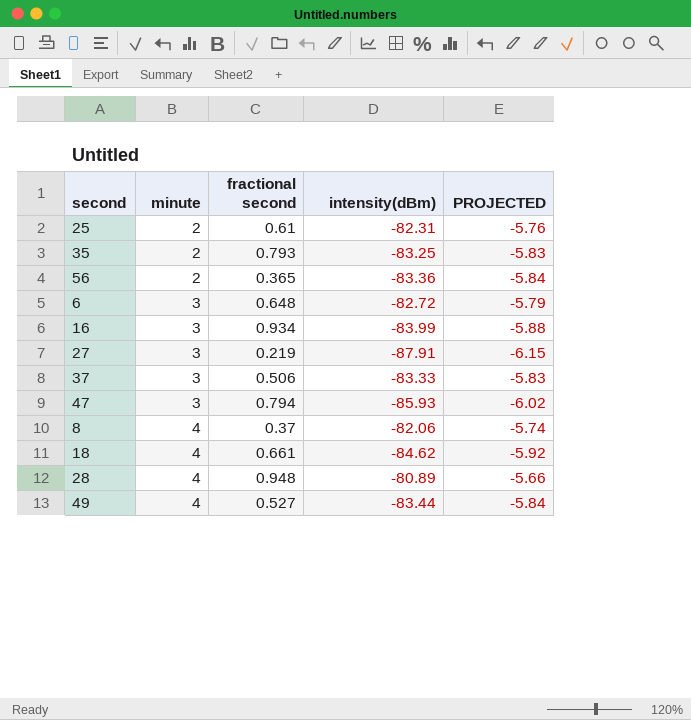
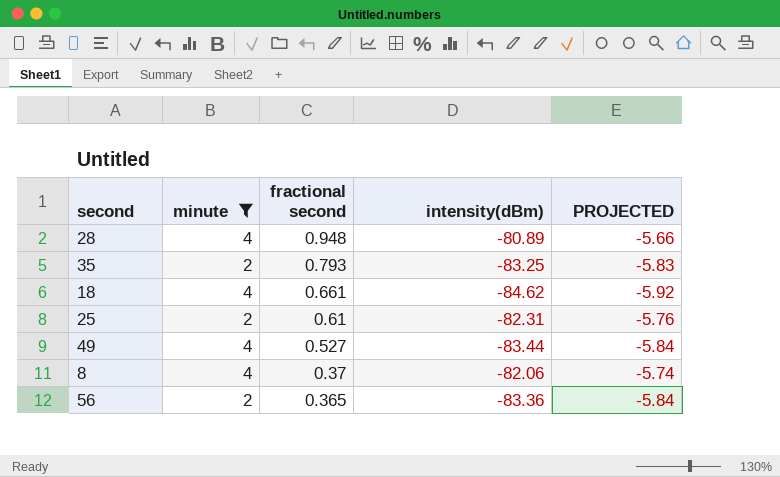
filter: none -> minute != 3
row order: minute ascending -> fractional second descending

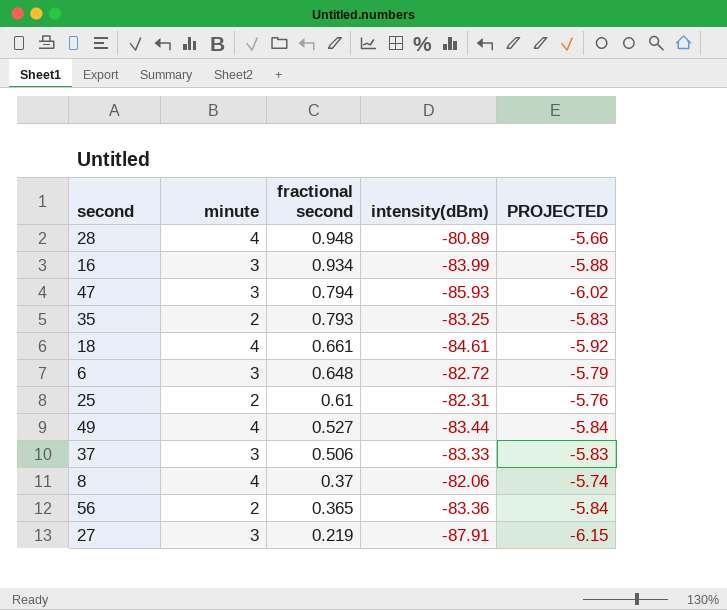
filter: minute != 3 -> none
18 | intensity(dBm): -84.62 -> -84.61

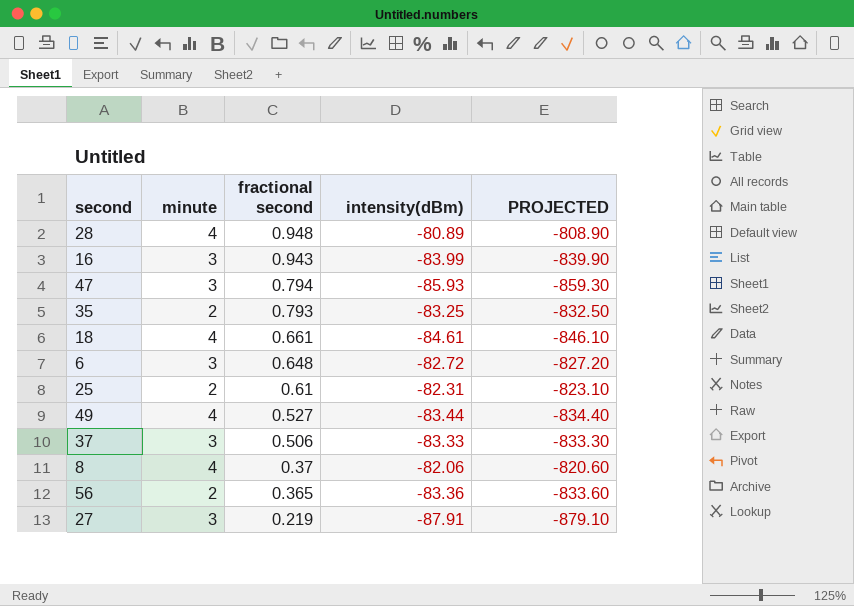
column PROJECTED | formula: [intensity(dBm)] * 0.07 -> [intensity(dBm)] * 10
16 | fractional second: 0.934 -> 0.943

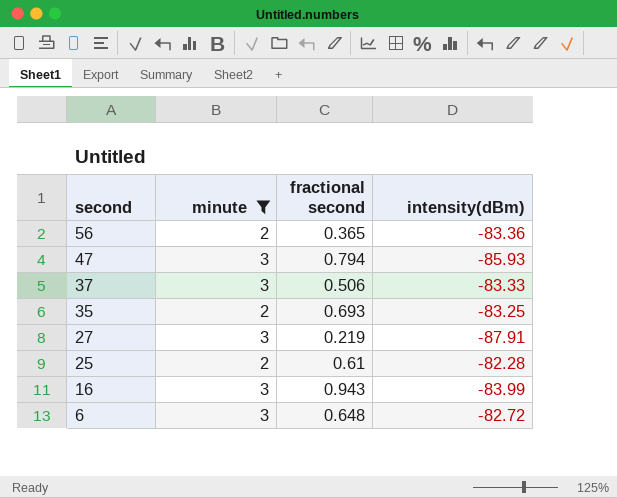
filter: none -> minute != 4
row order: fractional second descending -> second descending
column PROJECTED | formula: [intensity(dBm)] * 10 -> none
35 | fractional second: 0.793 -> 0.693
25 | intensity(dBm): -82.31 -> -82.28

